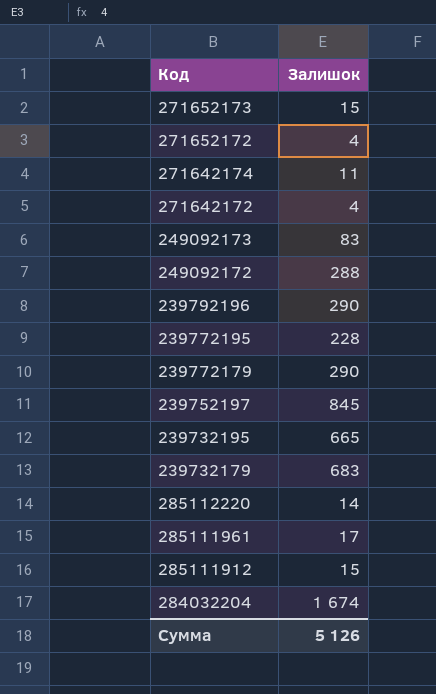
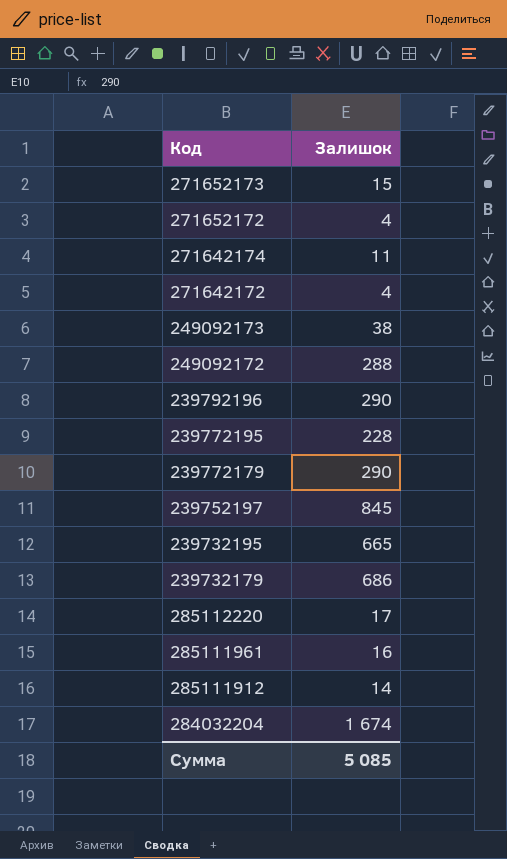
249092173 | Залишок: 83 -> 38
239732179 | Залишок: 683 -> 686
285112220 | Залишок: 14 -> 17
285111961 | Залишок: 17 -> 16
285111912 | Залишок: 15 -> 14
Сумма | Залишок: 5 126 -> 5 085

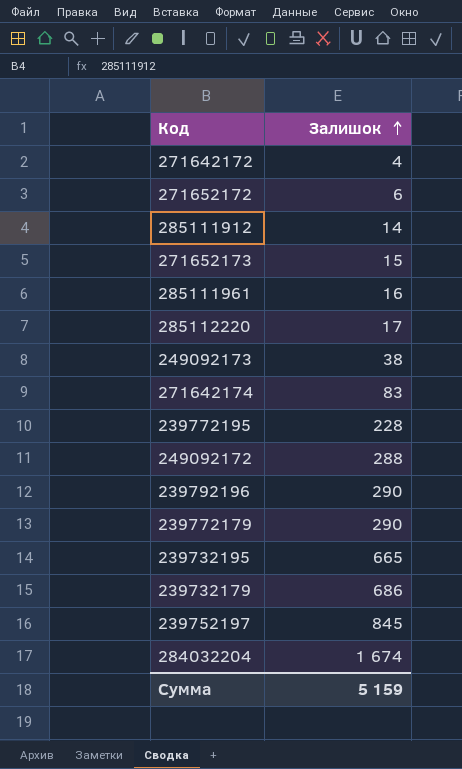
row order: none -> Залишок ascending
271652172 | Залишок: 4 -> 6
271642174 | Залишок: 11 -> 83
Сумма | Залишок: 5 085 -> 5 159

